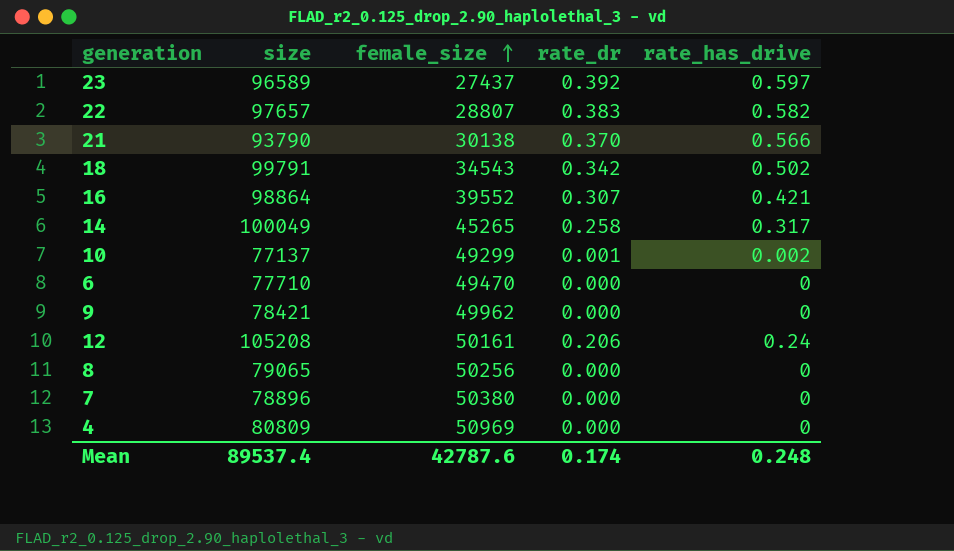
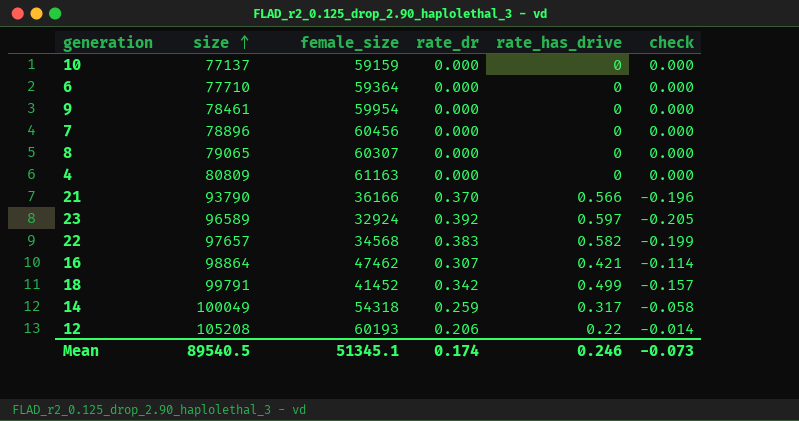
row order: female_size ascending -> size ascending
column check | formula: none -> [rate_dr] - [rate_has_drive]
10 | female_size: 49299 -> 59159
10 | rate_dr: 0.001 -> 0.000
10 | rate_has_drive: 0.002 -> 0
6 | female_size: 49470 -> 59364
9 | size: 78421 -> 78461
9 | female_size: 49962 -> 59954
7 | female_size: 50380 -> 60456
8 | female_size: 50256 -> 60307
4 | female_size: 50969 -> 61163
21 | female_size: 30138 -> 36166
23 | female_size: 27437 -> 32924
22 | female_size: 28807 -> 34568
16 | female_size: 39552 -> 47462
18 | female_size: 34543 -> 41452
18 | rate_has_drive: 0.502 -> 0.499
14 | female_size: 45265 -> 54318
14 | rate_dr: 0.258 -> 0.259
12 | female_size: 50161 -> 60193
12 | rate_has_drive: 0.24 -> 0.22
Mean | size: 89537.4 -> 89540.5
Mean | female_size: 42787.6 -> 51345.1
Mean | rate_has_drive: 0.248 -> 0.246

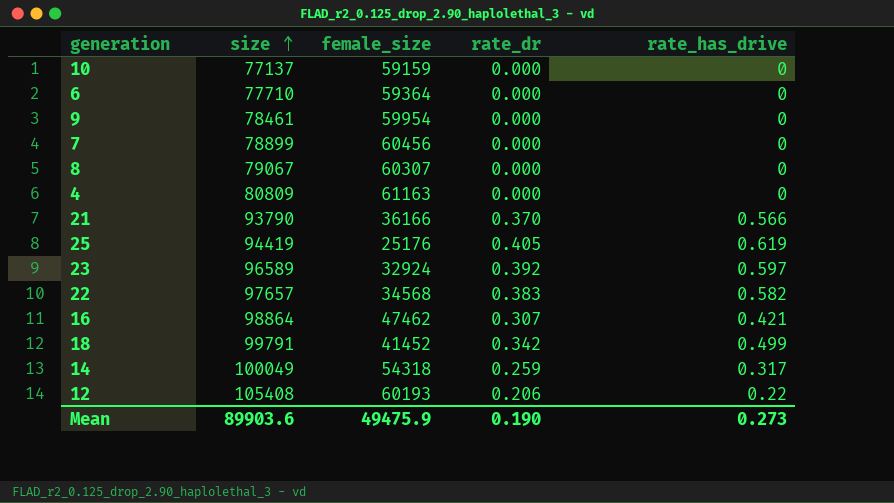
column check | formula: [rate_dr] - [rate_has_drive] -> none
7 | size: 78896 -> 78899
8 | size: 79065 -> 79067
row 25: none -> 94419 | 25176 | 0.405 | 0.619
12 | size: 105208 -> 105408
Mean | size: 89540.5 -> 89903.6
Mean | female_size: 51345.1 -> 49475.9
Mean | rate_dr: 0.174 -> 0.190
Mean | rate_has_drive: 0.246 -> 0.273

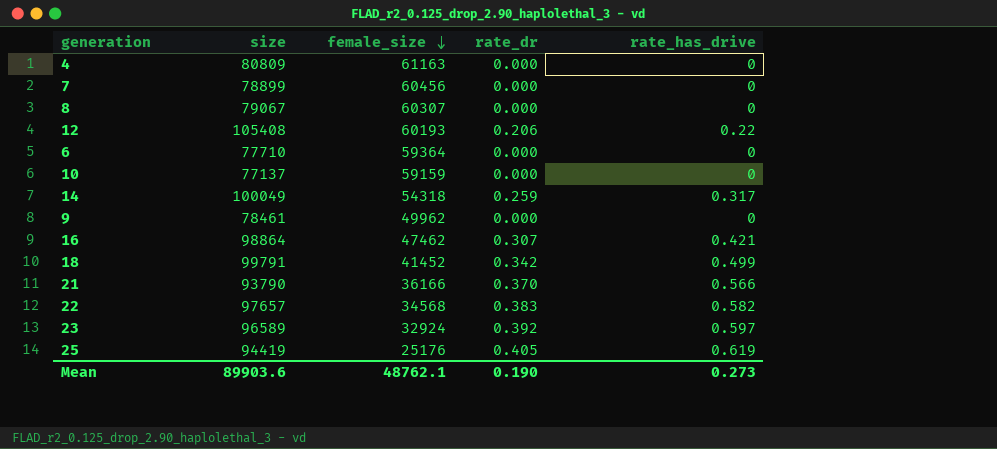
row order: size ascending -> female_size descending
9 | female_size: 59954 -> 49962
Mean | female_size: 49475.9 -> 48762.1

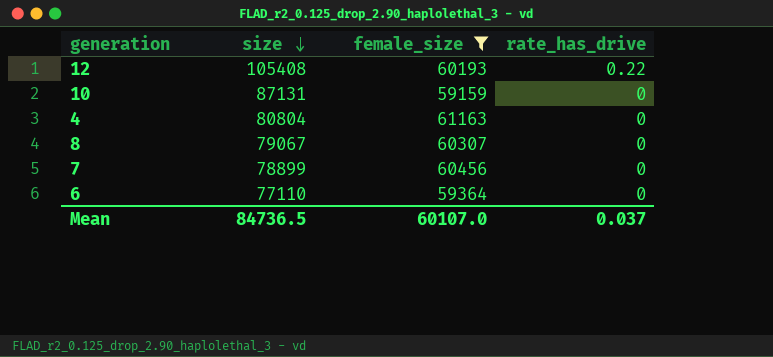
filter: none -> female_size >= 59159
row order: female_size descending -> size descending
column rate_dr | position: 4 -> none
10 | size: 77137 -> 87131
4 | size: 80809 -> 80804
6 | size: 77710 -> 77110
Mean | size: 89903.6 -> 84736.5
Mean | female_size: 48762.1 -> 60107.0
Mean | rate_has_drive: 0.273 -> 0.037

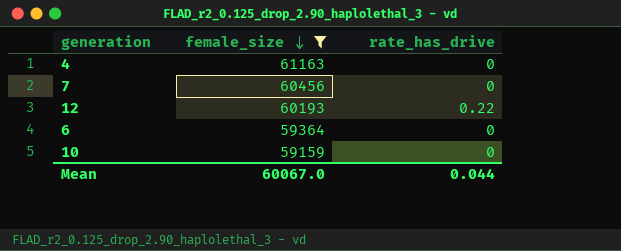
row order: size descending -> female_size descending
column size | position: 2 -> none
row 8: 79067 | 60307 | 0 -> none
Mean | female_size: 60107.0 -> 60067.0
Mean | rate_has_drive: 0.037 -> 0.044

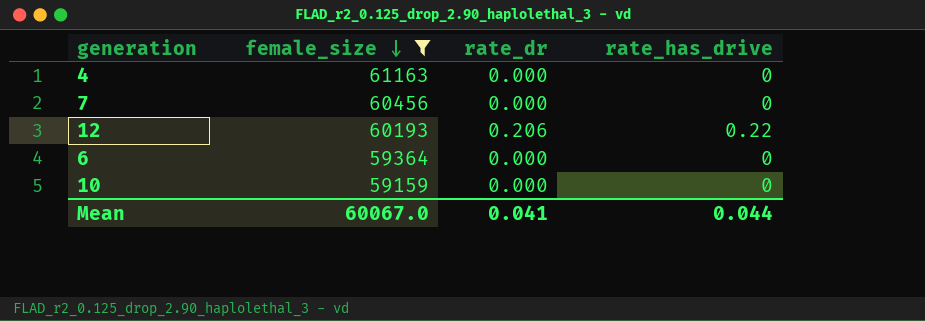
column rate_dr | position: none -> 3

